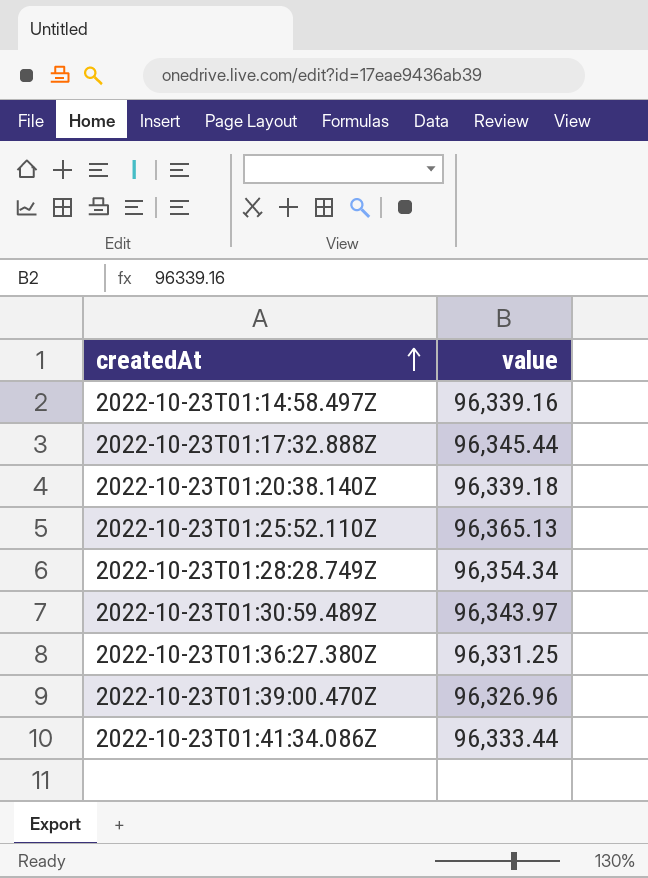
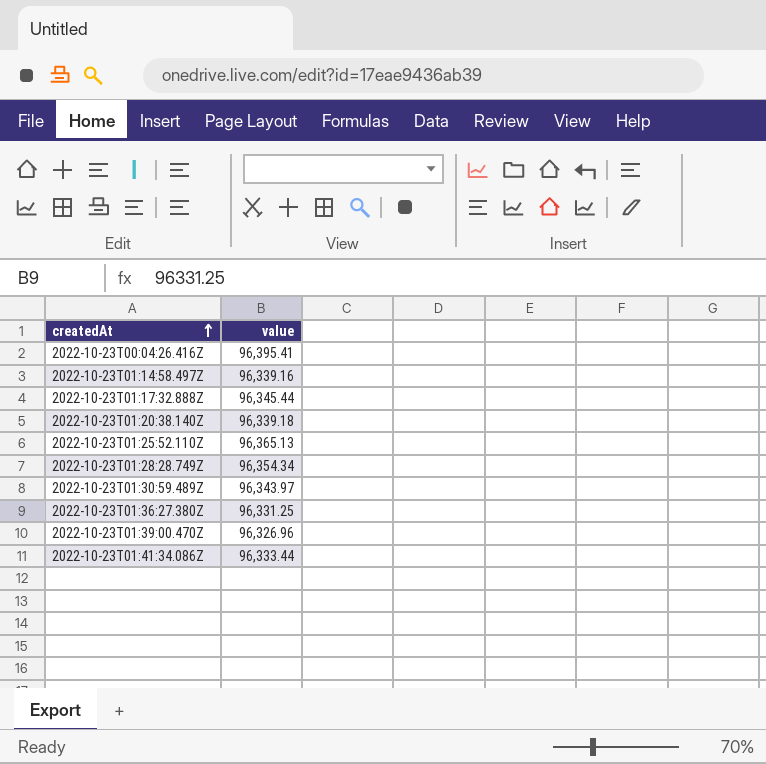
row 2022-10-23T00:04:26.416Z: none -> 96,395.41

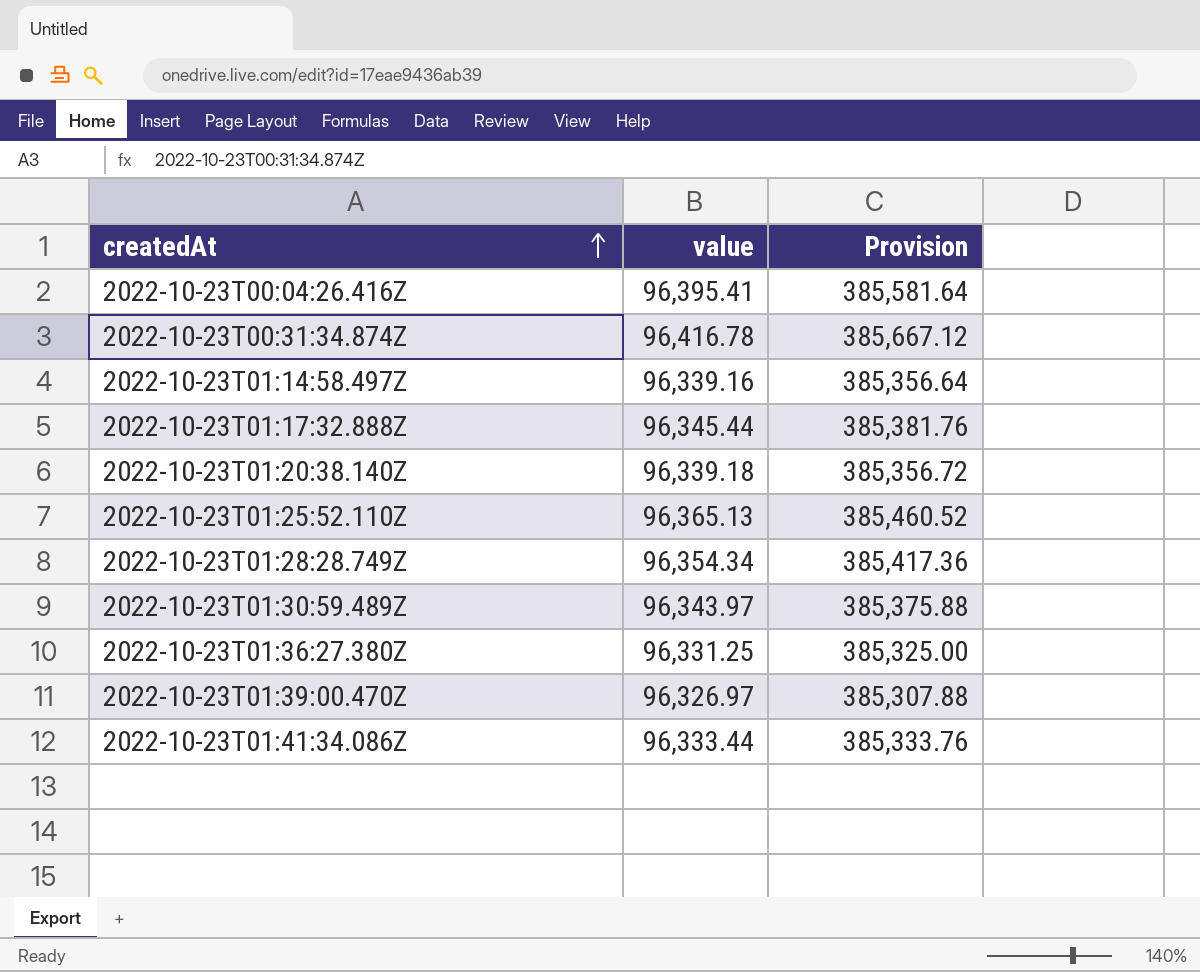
column Provision | formula: none -> [value] * 4
row 2022-10-23T00:31:34.874Z: none -> 96,416.78 | 385,667.12
2022-10-23T01:39:00.470Z | value: 96,326.96 -> 96,326.97

